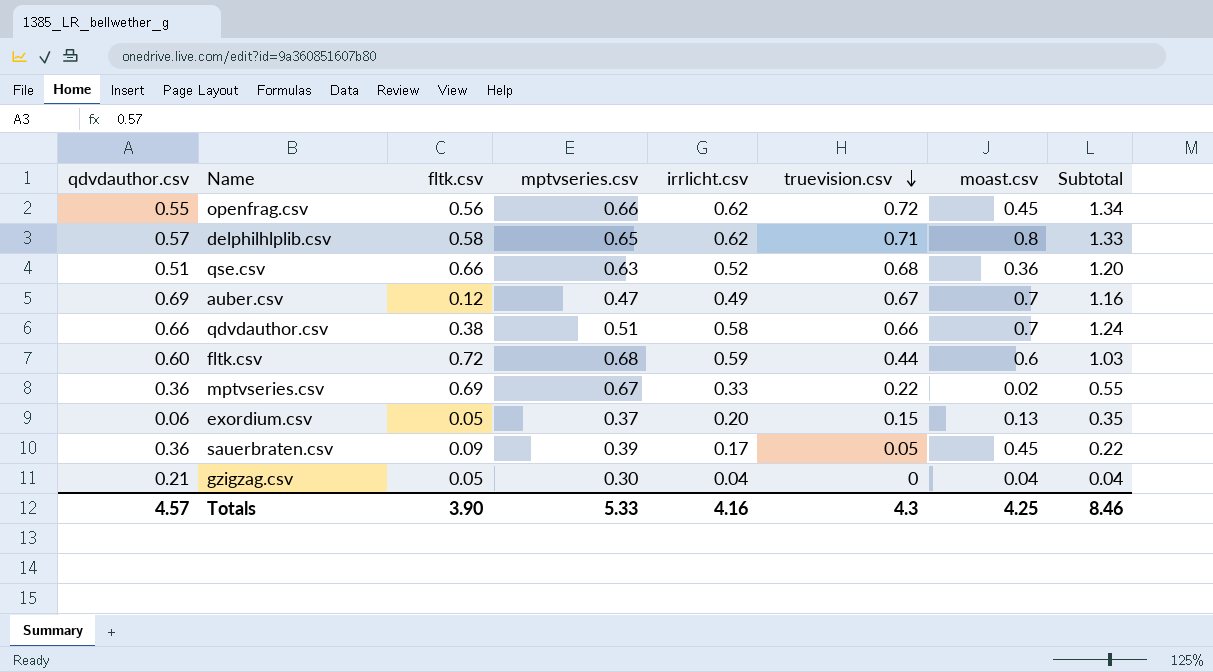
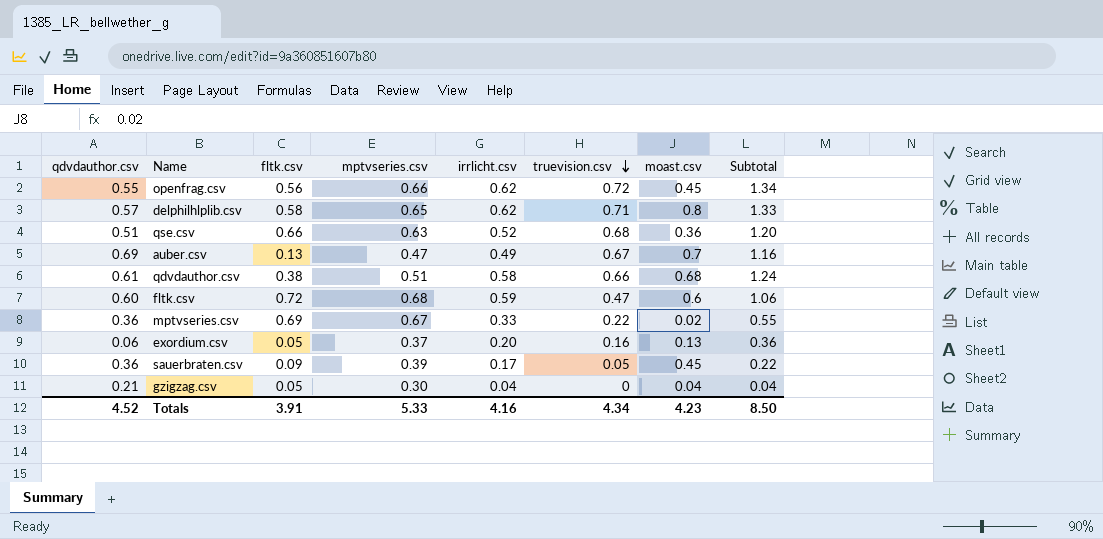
auber.csv | fltk.csv: 0.12 -> 0.13
qdvdauthor.csv | qdvdauthor.csv: 0.66 -> 0.61
qdvdauthor.csv | moast.csv: 0.7 -> 0.68
fltk.csv | truevision.csv: 0.44 -> 0.47
fltk.csv | Subtotal: 1.03 -> 1.06
exordium.csv | truevision.csv: 0.15 -> 0.16
exordium.csv | Subtotal: 0.35 -> 0.36
Totals | qdvdauthor.csv: 4.57 -> 4.52
Totals | fltk.csv: 3.90 -> 3.91
Totals | truevision.csv: 4.3 -> 4.34
Totals | moast.csv: 4.25 -> 4.23
Totals | Subtotal: 8.46 -> 8.50

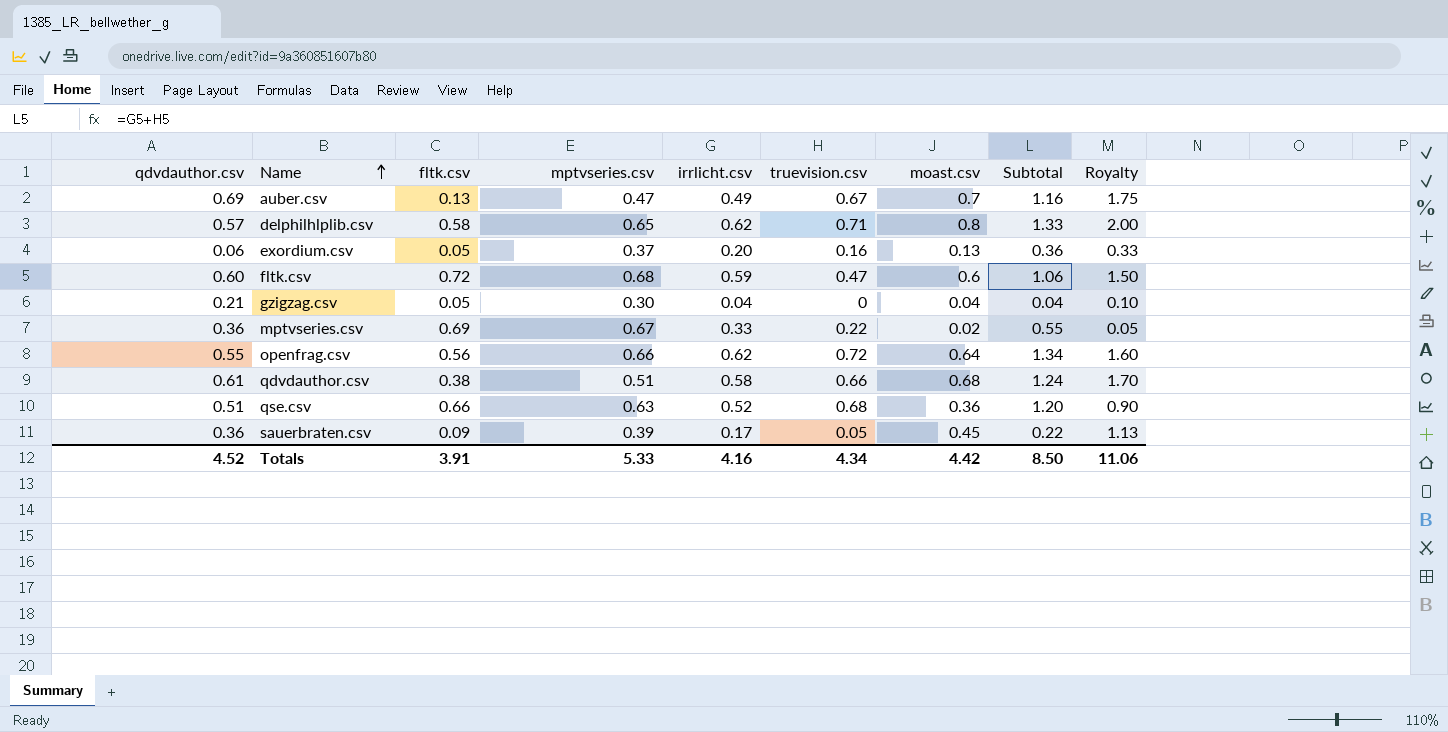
row order: truevision.csv descending -> Name ascending
column Royalty | formula: none -> [moast.csv] * 2.5
openfrag.csv | moast.csv: 0.45 -> 0.64
Totals | moast.csv: 4.23 -> 4.42

